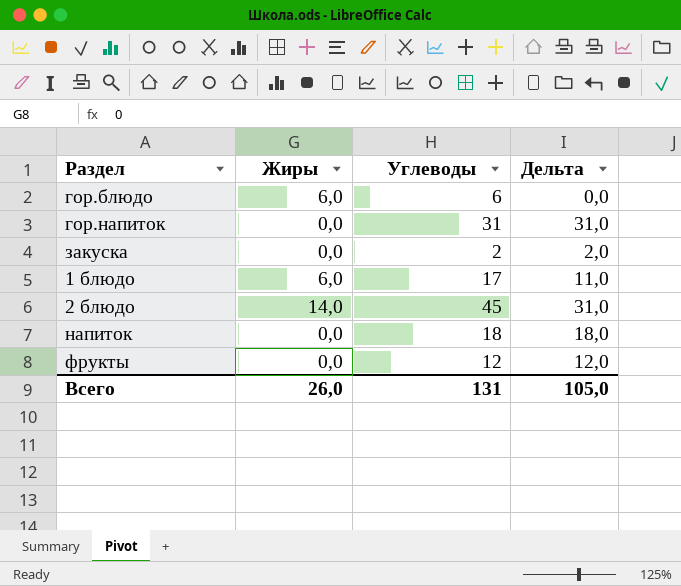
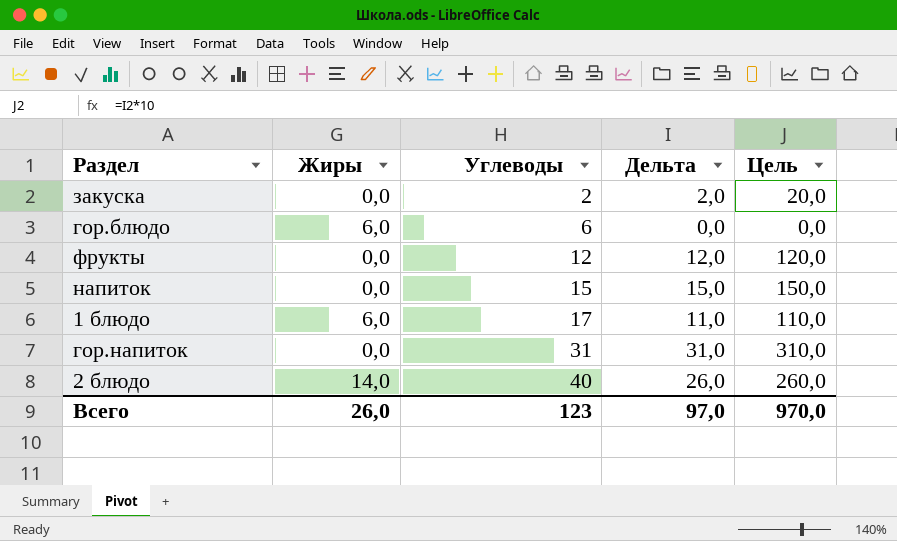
row order: none -> Углеводы ascending
column Цель | formula: none -> [Дельта] * 10
напиток | Углеводы: 18 -> 15
напиток | Дельта: 18,0 -> 15,0
2 блюдо | Углеводы: 45 -> 40
2 блюдо | Дельта: 31,0 -> 26,0
Всего | Углеводы: 131 -> 123
Всего | Дельта: 105,0 -> 97,0

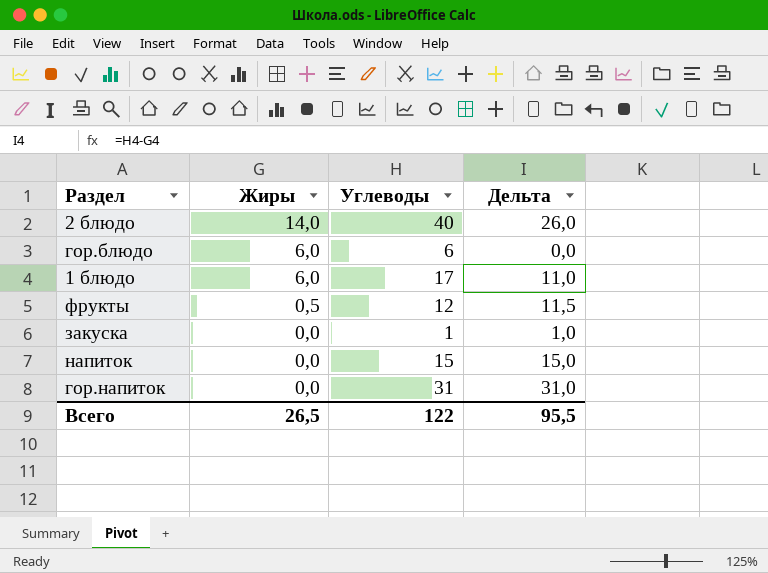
row order: Углеводы ascending -> Жиры descending
column Цель | formula: [Дельта] * 10 -> none
фрукты | Жиры: 0,0 -> 0,5
фрукты | Дельта: 12,0 -> 11,5
закуска | Углеводы: 2 -> 1
закуска | Дельта: 2,0 -> 1,0
Всего | Жиры: 26,0 -> 26,5
Всего | Углеводы: 123 -> 122
Всего | Дельта: 97,0 -> 95,5

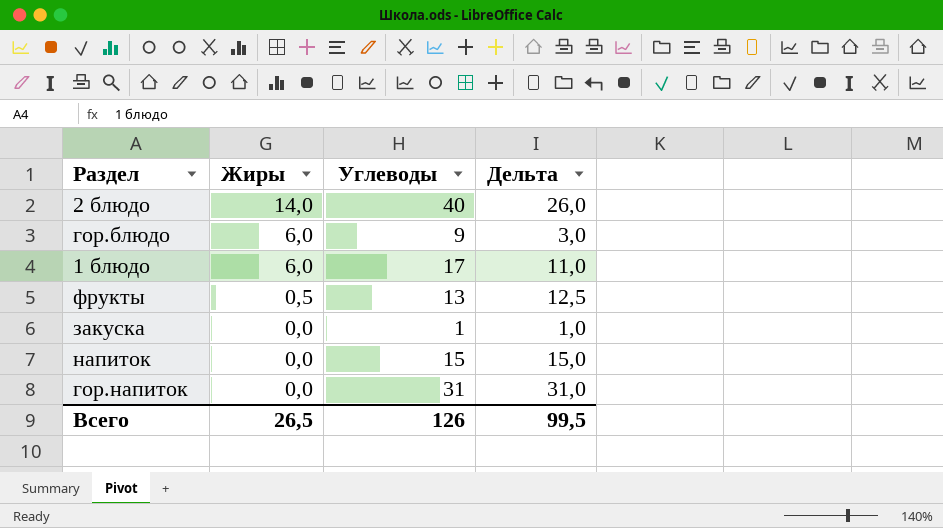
гор.блюдо | Углеводы: 6 -> 9
гор.блюдо | Дельта: 0,0 -> 3,0
фрукты | Углеводы: 12 -> 13
фрукты | Дельта: 11,5 -> 12,5
Всего | Углеводы: 122 -> 126
Всего | Дельта: 95,5 -> 99,5

